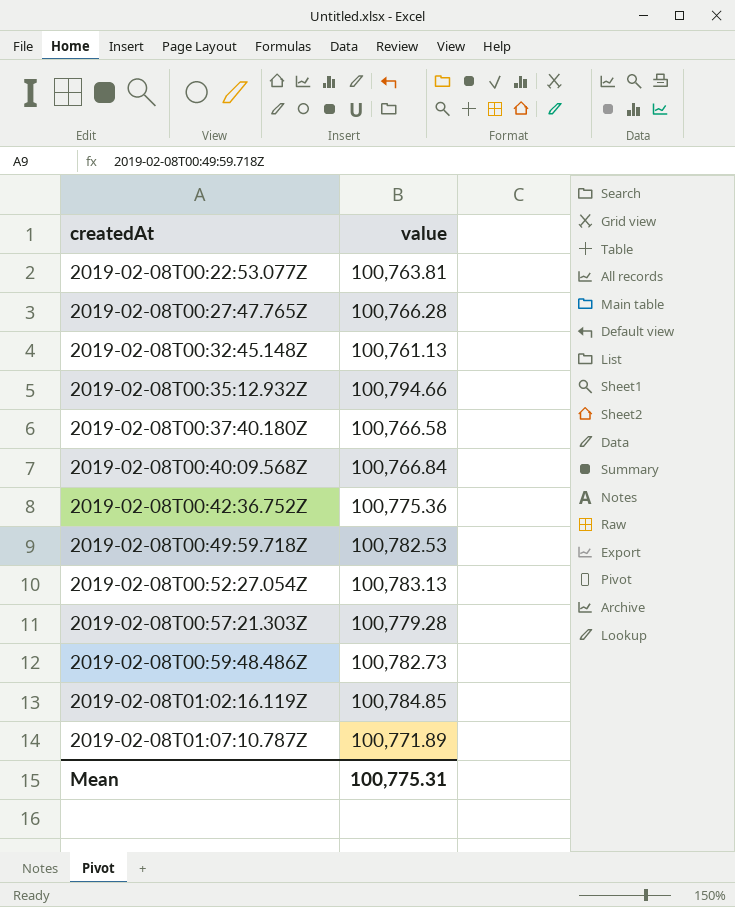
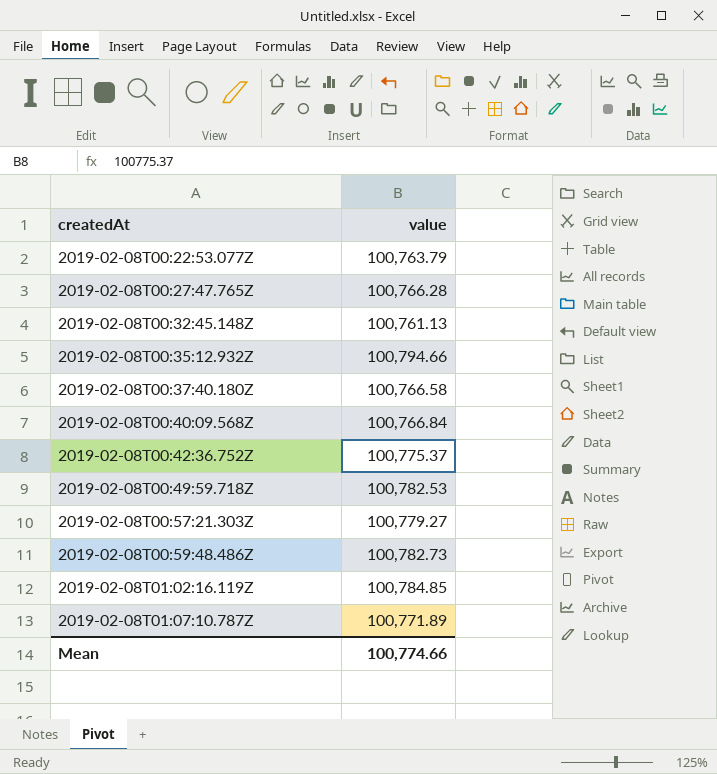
row 2019-02-08T00:52:27.054Z: 100,783.13 -> none
2019-02-08T00:22:53.077Z | value: 100,763.81 -> 100,763.79
2019-02-08T00:42:36.752Z | value: 100,775.36 -> 100,775.37
2019-02-08T00:57:21.303Z | value: 100,779.28 -> 100,779.27
Mean | value: 100,775.31 -> 100,774.66

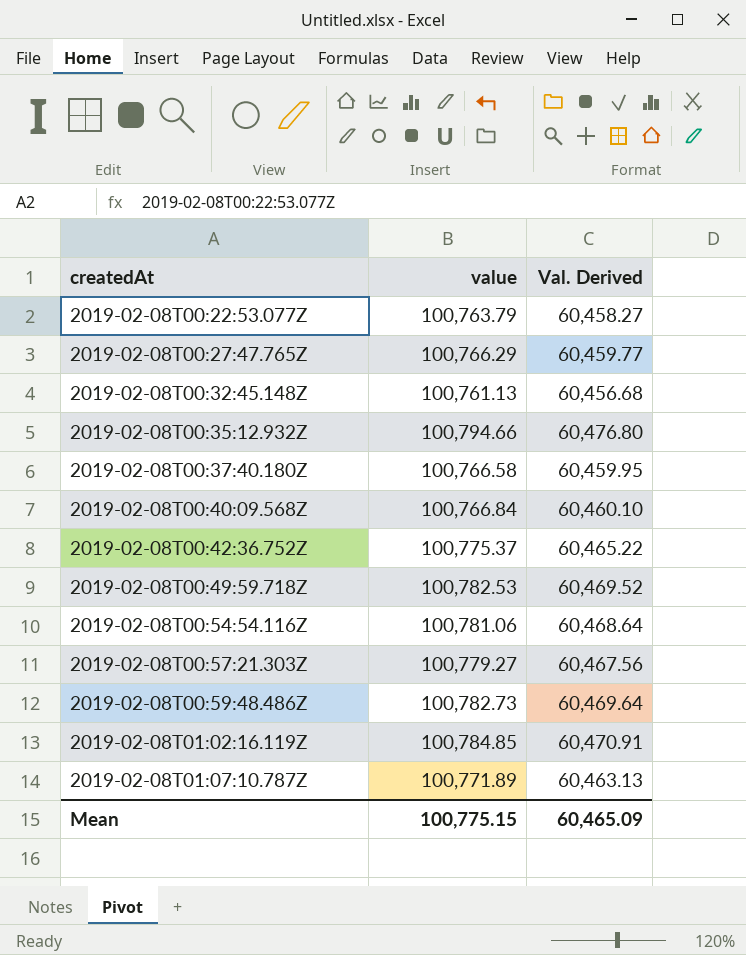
column Val. Derived | formula: none -> [value] * 0.6
2019-02-08T00:27:47.765Z | value: 100,766.28 -> 100,766.29
row 2019-02-08T00:54:54.116Z: none -> 100,781.06 | 60,468.64
Mean | value: 100,774.66 -> 100,775.15

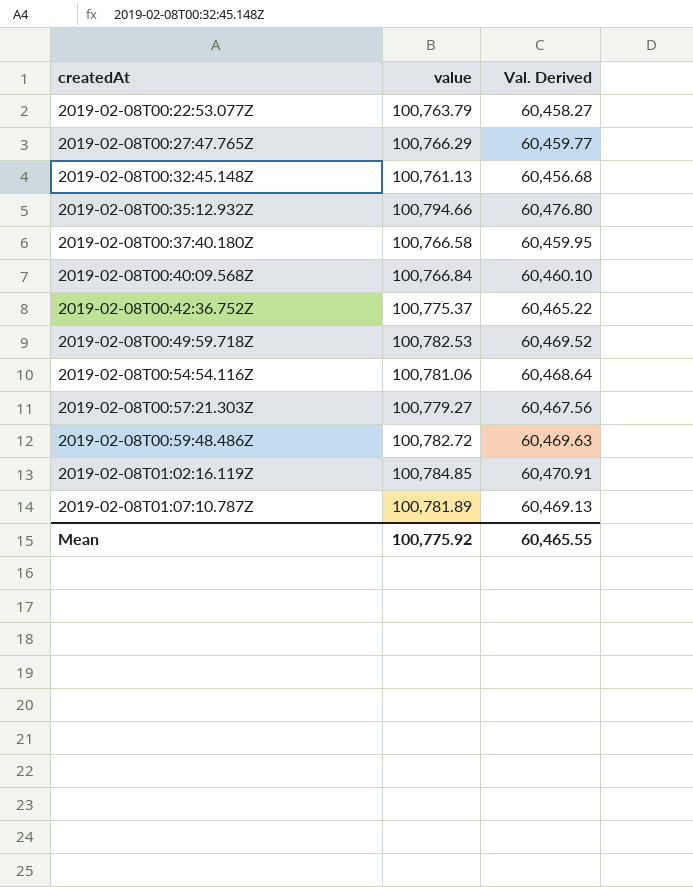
2019-02-08T00:59:48.486Z | value: 100,782.73 -> 100,782.72
2019-02-08T00:59:48.486Z | Val. Derived: 60,469.64 -> 60,469.63
2019-02-08T01:07:10.787Z | value: 100,771.89 -> 100,781.89
2019-02-08T01:07:10.787Z | Val. Derived: 60,463.13 -> 60,469.13
Mean | value: 100,775.15 -> 100,775.92
Mean | Val. Derived: 60,465.09 -> 60,465.55

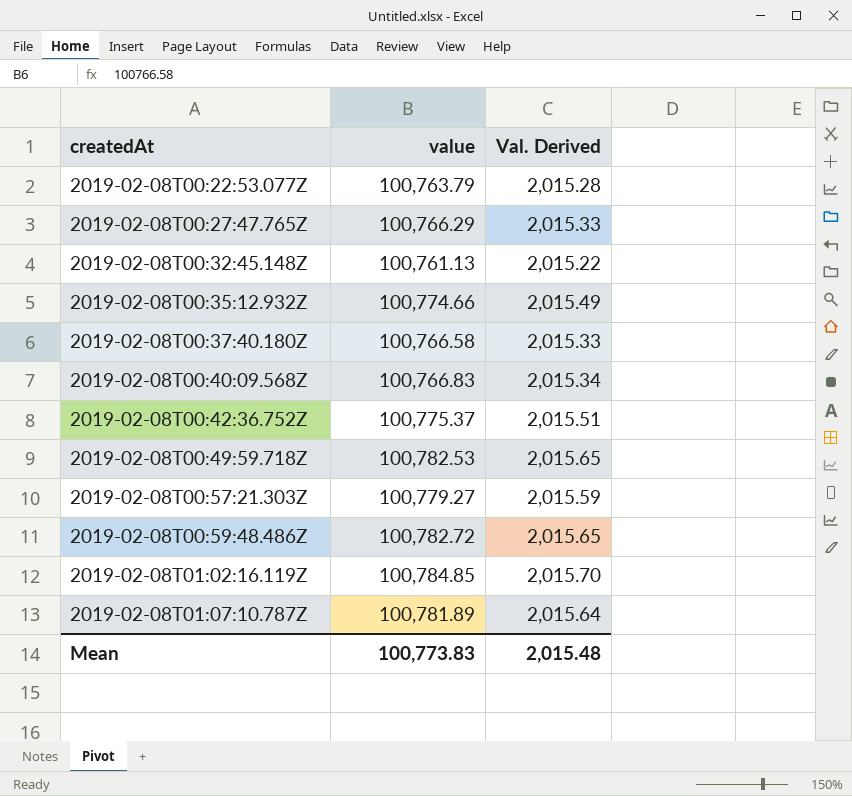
column Val. Derived | formula: [value] * 0.6 -> [value] * 0.02
row 2019-02-08T00:54:54.116Z: 100,781.06 | 60,468.64 -> none
2019-02-08T00:35:12.932Z | value: 100,794.66 -> 100,774.66
2019-02-08T00:40:09.568Z | value: 100,766.84 -> 100,766.83
Mean | value: 100,775.92 -> 100,773.83
Mean | Val. Derived: 60,465.55 -> 2,015.48

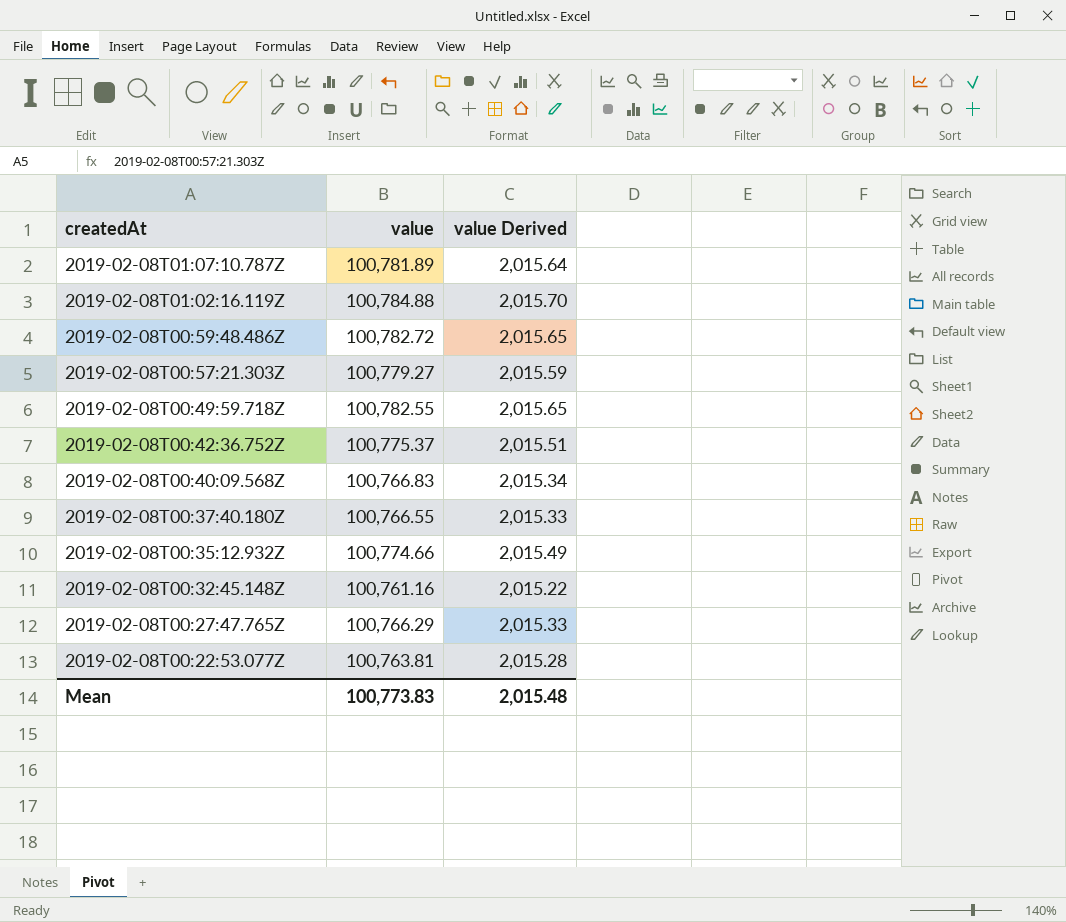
row order: createdAt ascending -> createdAt descending
column name: Val. Derived -> value Derived
2019-02-08T01:02:16.119Z | value: 100,784.85 -> 100,784.88
2019-02-08T00:49:59.718Z | value: 100,782.53 -> 100,782.55
2019-02-08T00:37:40.180Z | value: 100,766.58 -> 100,766.55
2019-02-08T00:32:45.148Z | value: 100,761.13 -> 100,761.16
2019-02-08T00:22:53.077Z | value: 100,763.79 -> 100,763.81

